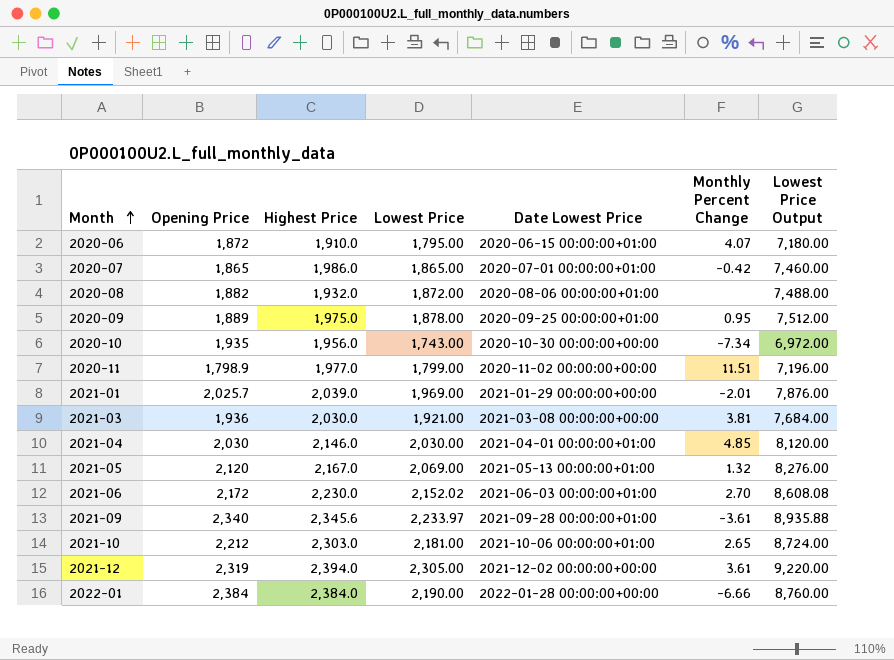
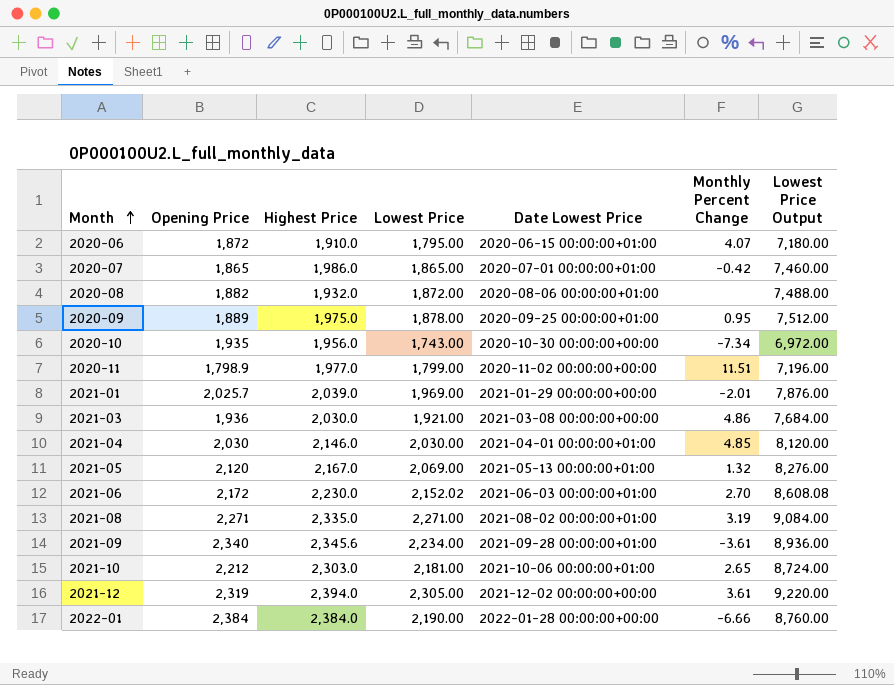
2021-03 | Monthly Percent Change: 3.81 -> 4.86
row 2021-08: none -> 2,271 | 2,335.0 | 2,271.00 | 2021-08-02 00:00:00+01:00 | 3.19 | 9,084.00
2021-09 | Lowest Price: 2,233.97 -> 2,234.00
2021-09 | Lowest Price Output: 8,935.88 -> 8,936.00

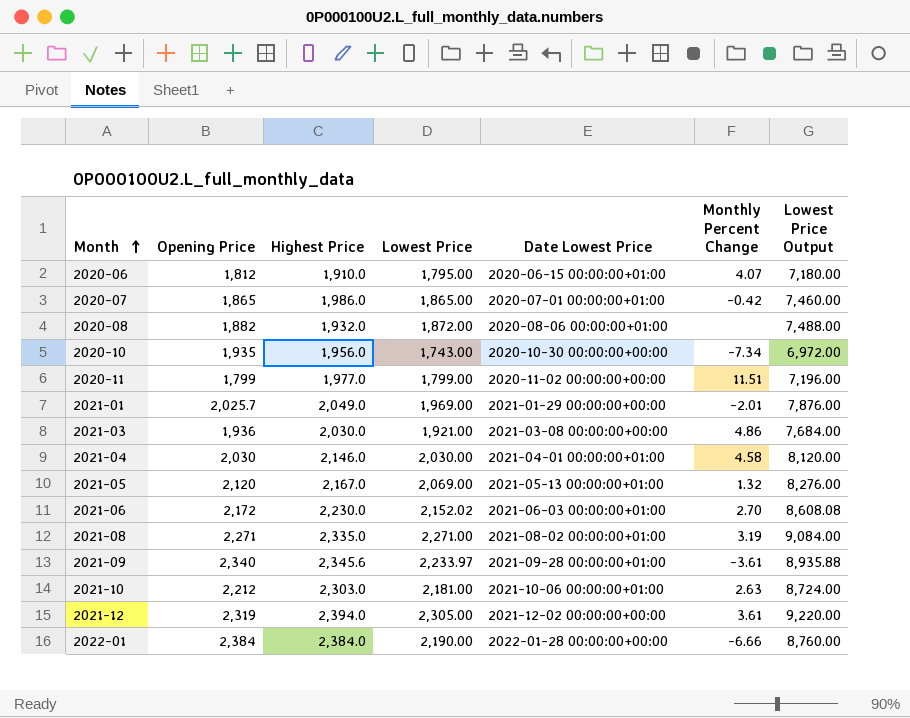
row 2020-09: 1,889 | 1,975.0 | 1,878.00 | 2020-09-25 00:00:00+01:00 | 0.95 | 7,512.00 -> none
2020-06 | Opening Price: 1,872 -> 1,812
2020-11 | Opening Price: 1,798.9 -> 1,799
2021-01 | Highest Price: 2,039.0 -> 2,049.0
2021-04 | Monthly Percent Change: 4.85 -> 4.58
2021-09 | Lowest Price: 2,234.00 -> 2,233.97
2021-09 | Lowest Price Output: 8,936.00 -> 8,935.88
2021-10 | Monthly Percent Change: 2.65 -> 2.63

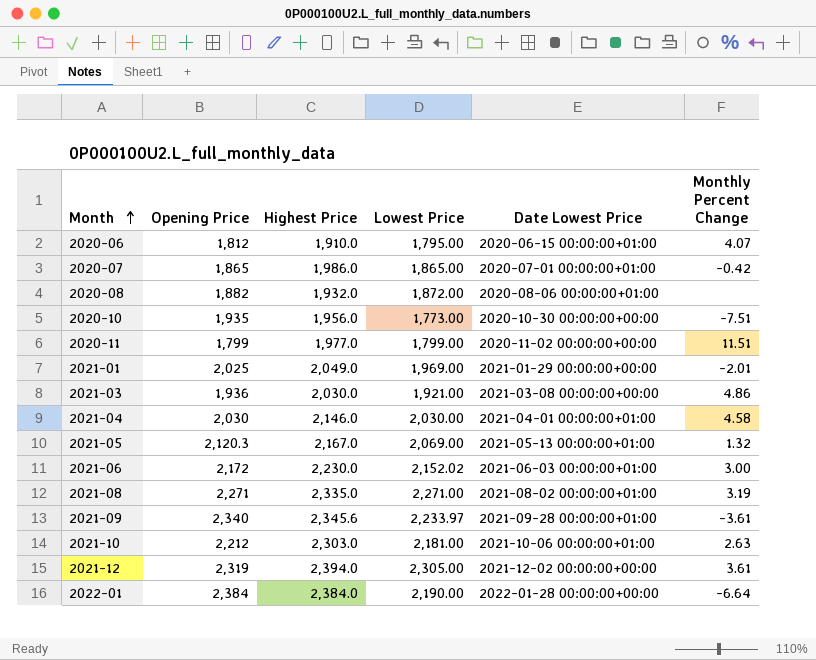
column Lowest Price Output | formula: [Lowest Price] * 4 -> none
2020-10 | Lowest Price: 1,743.00 -> 1,773.00
2020-10 | Monthly Percent Change: -7.34 -> -7.51
2021-01 | Opening Price: 2,025.7 -> 2,025
2021-05 | Opening Price: 2,120 -> 2,120.3
2021-06 | Monthly Percent Change: 2.70 -> 3.00
2022-01 | Monthly Percent Change: -6.66 -> -6.64

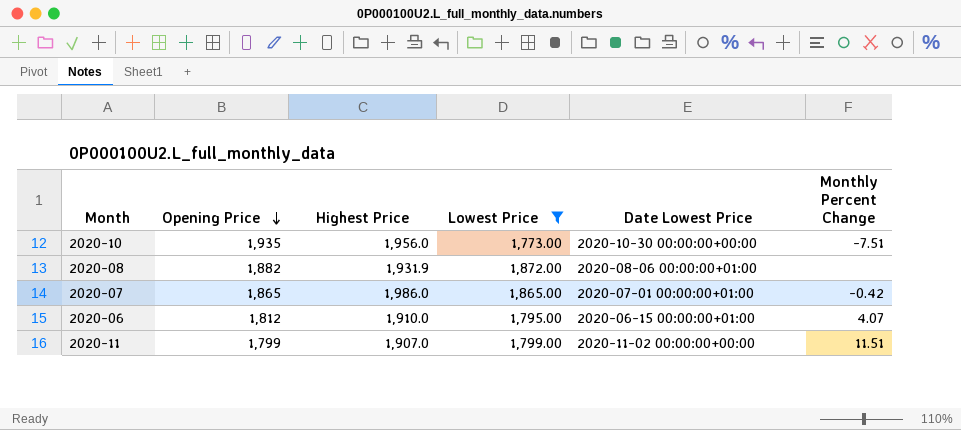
filter: none -> Lowest Price <= 1,872.00
row order: Month ascending -> Opening Price descending
2020-08 | Highest Price: 1,932.0 -> 1,931.9
2020-11 | Highest Price: 1,977.0 -> 1,907.0

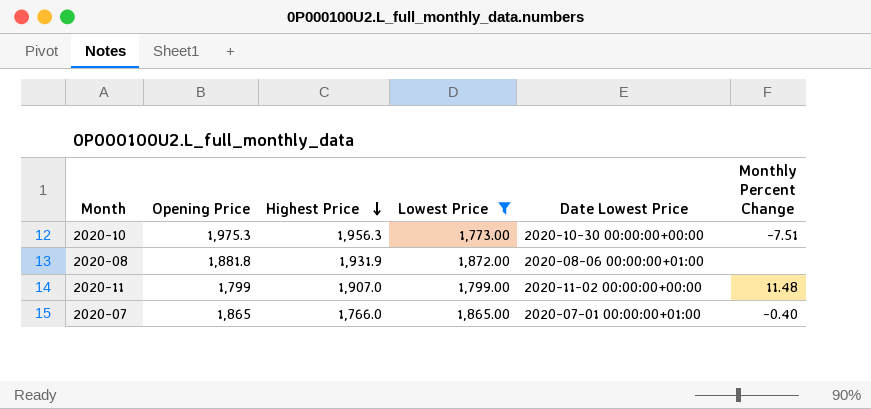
row order: Opening Price descending -> Highest Price descending
row 2020-06: 1,812 | 1,910.0 | 1,795.00 | 2020-06-15 00:00:00+01:00 | 4.07 -> none
2020-10 | Opening Price: 1,935 -> 1,975.3
2020-10 | Highest Price: 1,956.0 -> 1,956.3
2020-08 | Opening Price: 1,882 -> 1,881.8
2020-11 | Monthly Percent Change: 11.51 -> 11.48
2020-07 | Highest Price: 1,986.0 -> 1,766.0
2020-07 | Monthly Percent Change: -0.42 -> -0.40

